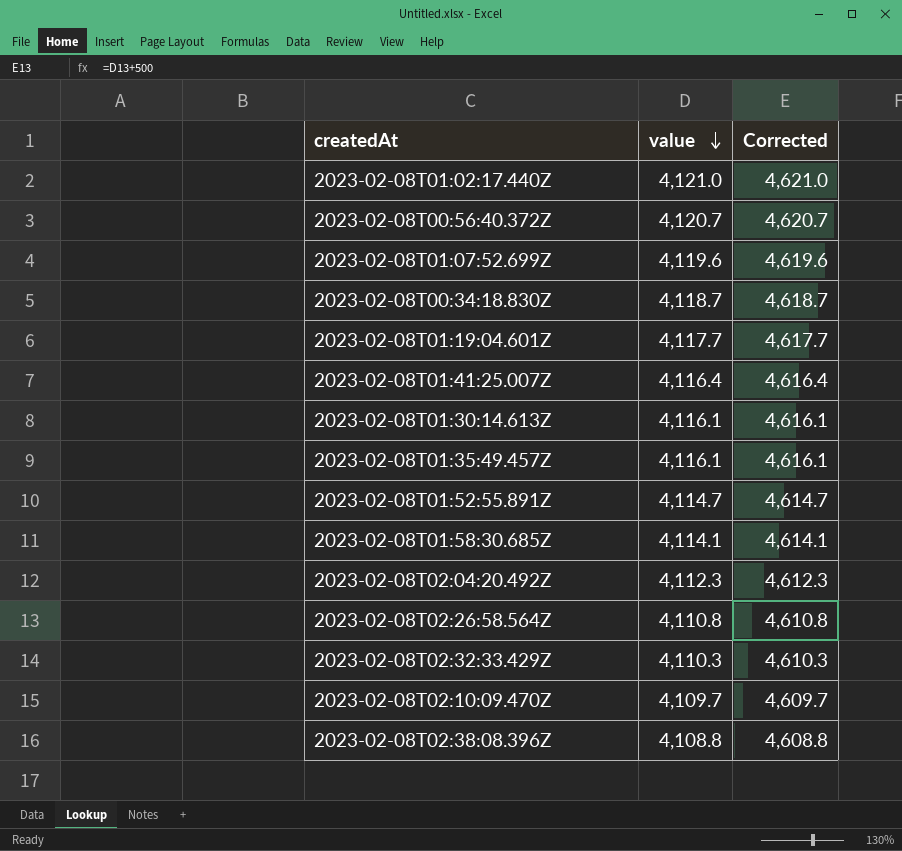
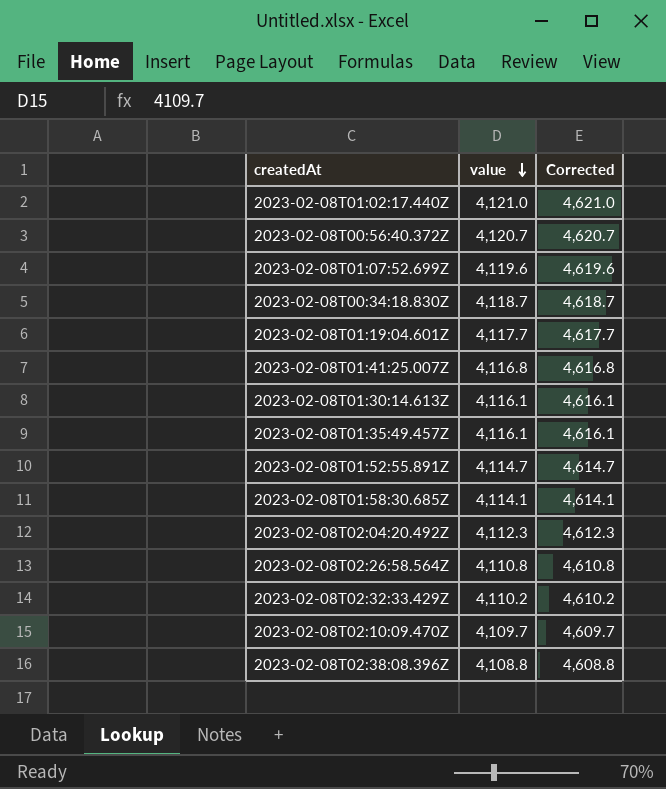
2023-02-08T01:41:25.007Z | value: 4,116.4 -> 4,116.8
2023-02-08T01:41:25.007Z | Corrected: 4,616.4 -> 4,616.8
2023-02-08T02:32:33.429Z | value: 4,110.3 -> 4,110.2
2023-02-08T02:32:33.429Z | Corrected: 4,610.3 -> 4,610.2

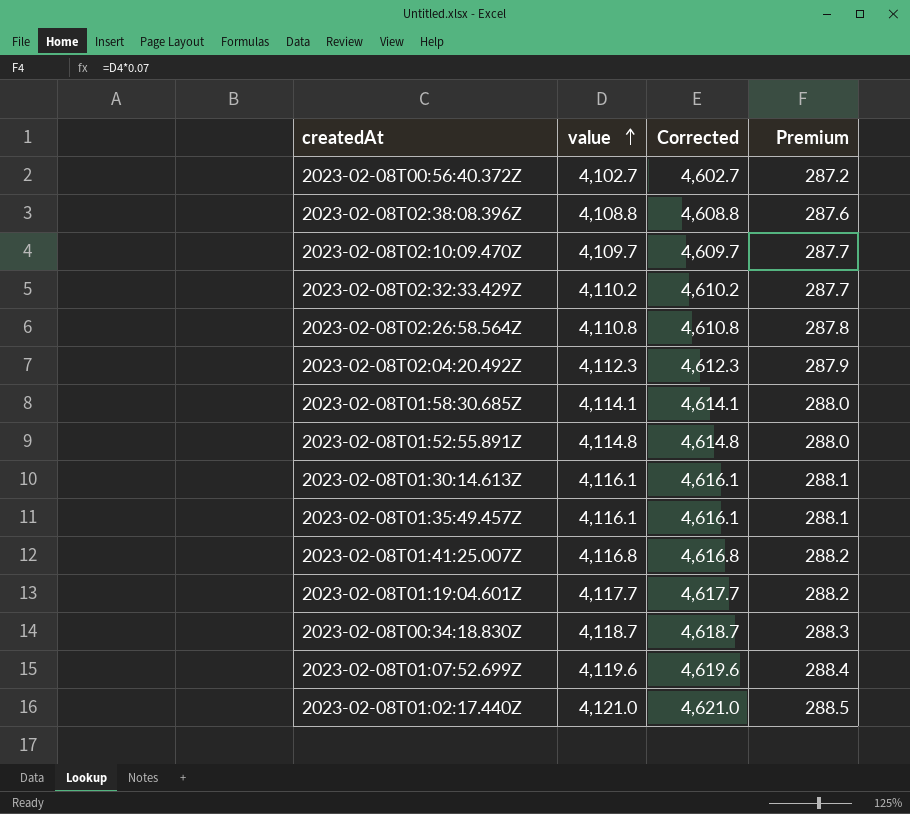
row order: value descending -> value ascending
column Premium | formula: none -> [value] * 0.07
2023-02-08T00:56:40.372Z | value: 4,120.7 -> 4,102.7
2023-02-08T00:56:40.372Z | Corrected: 4,620.7 -> 4,602.7
2023-02-08T01:52:55.891Z | value: 4,114.7 -> 4,114.8
2023-02-08T01:52:55.891Z | Corrected: 4,614.7 -> 4,614.8

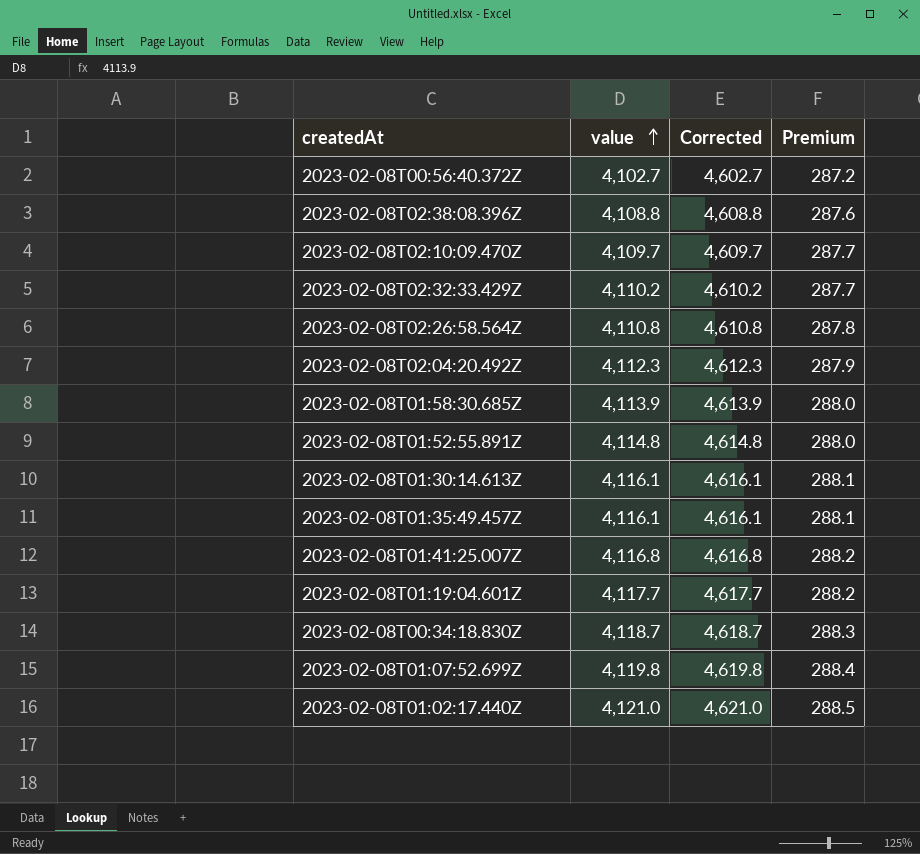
2023-02-08T01:58:30.685Z | value: 4,114.1 -> 4,113.9
2023-02-08T01:58:30.685Z | Corrected: 4,614.1 -> 4,613.9
2023-02-08T01:07:52.699Z | value: 4,119.6 -> 4,119.8
2023-02-08T01:07:52.699Z | Corrected: 4,619.6 -> 4,619.8

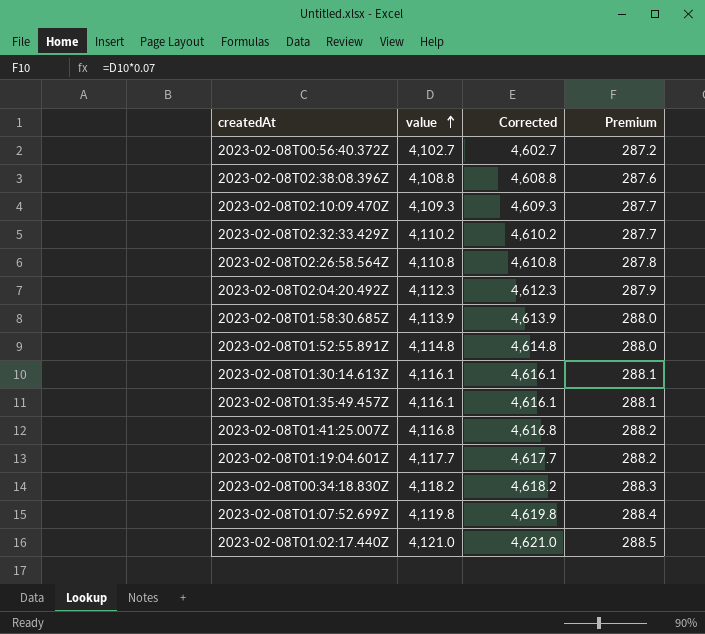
2023-02-08T02:10:09.470Z | value: 4,109.7 -> 4,109.3
2023-02-08T02:10:09.470Z | Corrected: 4,609.7 -> 4,609.3
2023-02-08T00:34:18.830Z | value: 4,118.7 -> 4,118.2
2023-02-08T00:34:18.830Z | Corrected: 4,618.7 -> 4,618.2

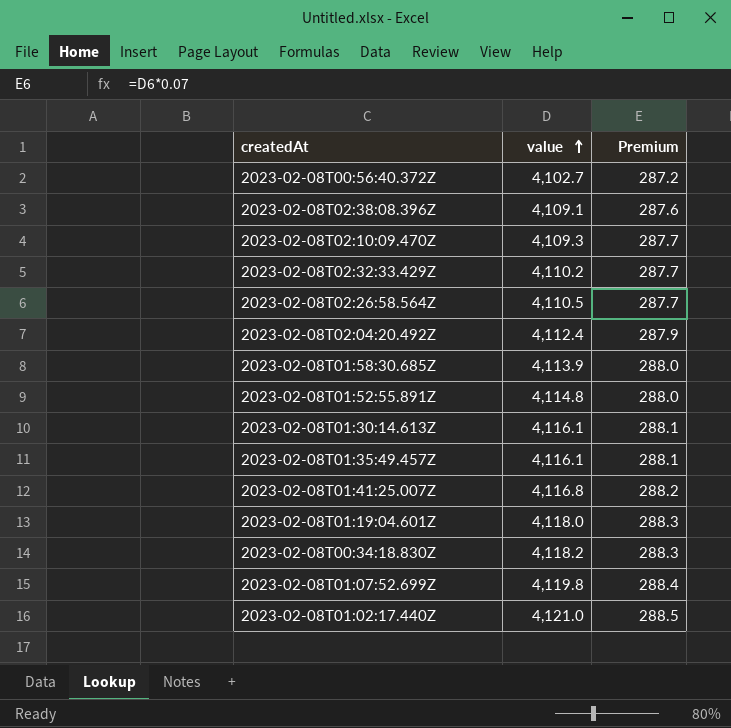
column Corrected | formula: [value] + 500 -> none
2023-02-08T02:38:08.396Z | value: 4,108.8 -> 4,109.1
2023-02-08T02:26:58.564Z | value: 4,110.8 -> 4,110.5
2023-02-08T02:26:58.564Z | Premium: 287.8 -> 287.7
2023-02-08T02:04:20.492Z | value: 4,112.3 -> 4,112.4
2023-02-08T01:19:04.601Z | value: 4,117.7 -> 4,118.0
2023-02-08T01:19:04.601Z | Premium: 288.2 -> 288.3

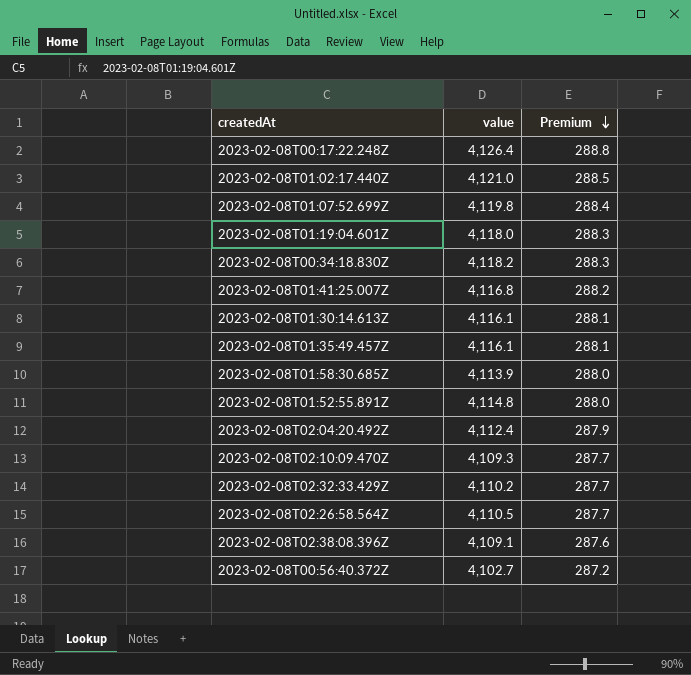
row order: value ascending -> Premium descending
row 2023-02-08T00:17:22.248Z: none -> 4,126.4 | 288.8

